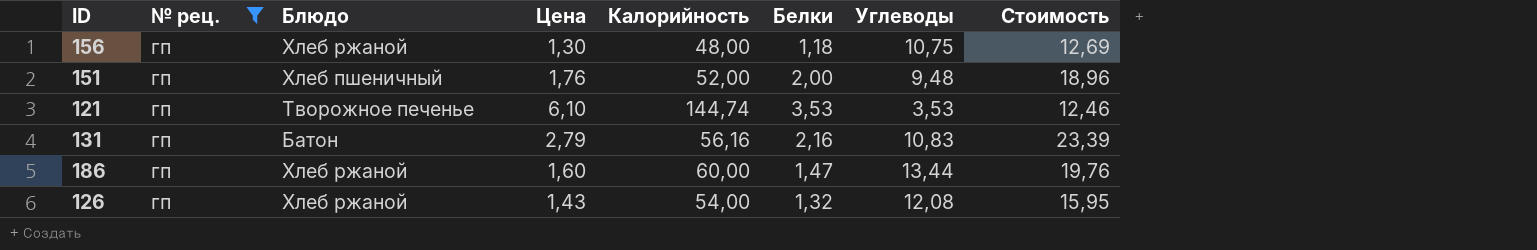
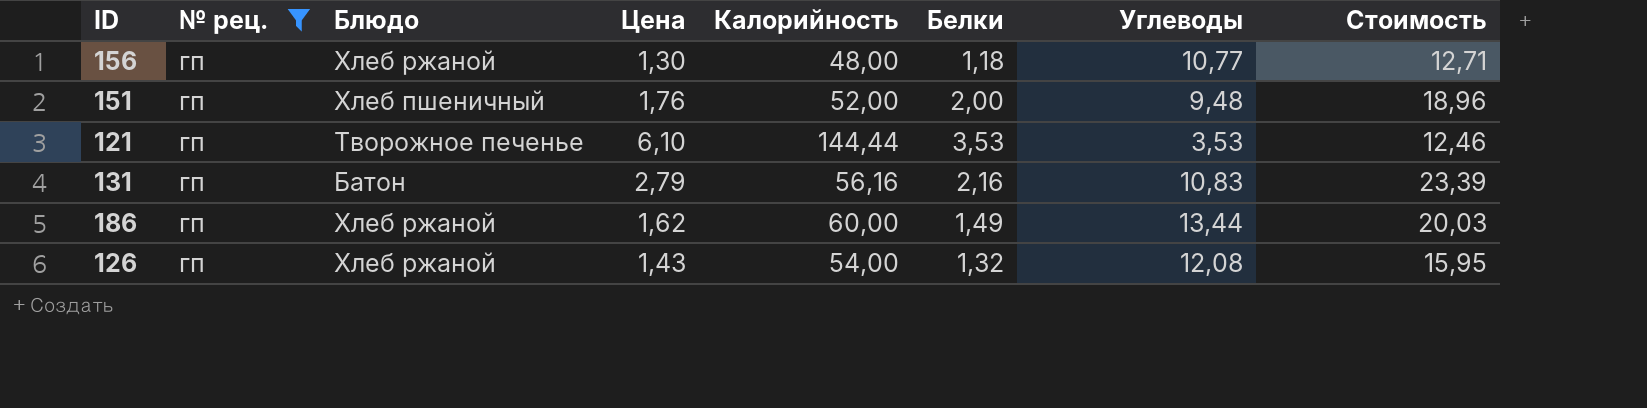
156 | Углеводы: 10,75 -> 10,77
156 | Стоимость: 12,69 -> 12,71
121 | Калорийность: 144,74 -> 144,44
186 | Цена: 1,60 -> 1,62
186 | Белки: 1,47 -> 1,49
186 | Стоимость: 19,76 -> 20,03

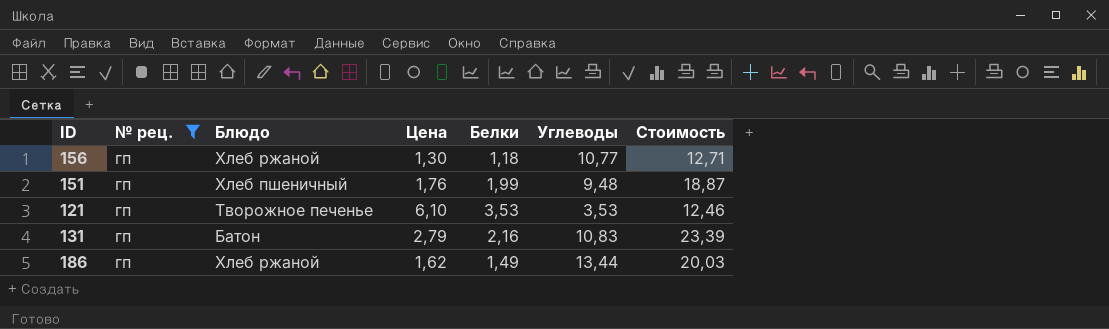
column Калорийность | position: 5 -> none
row 126: гп | Хлеб ржаной | 1,43 | 54,00 | 1,32 | 12,08 | 15,95 -> none
151 | Белки: 2,00 -> 1,99
151 | Стоимость: 18,96 -> 18,87

